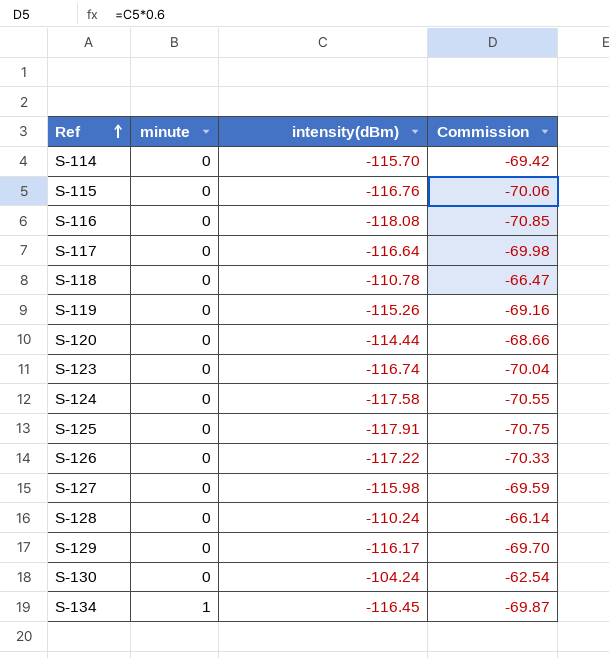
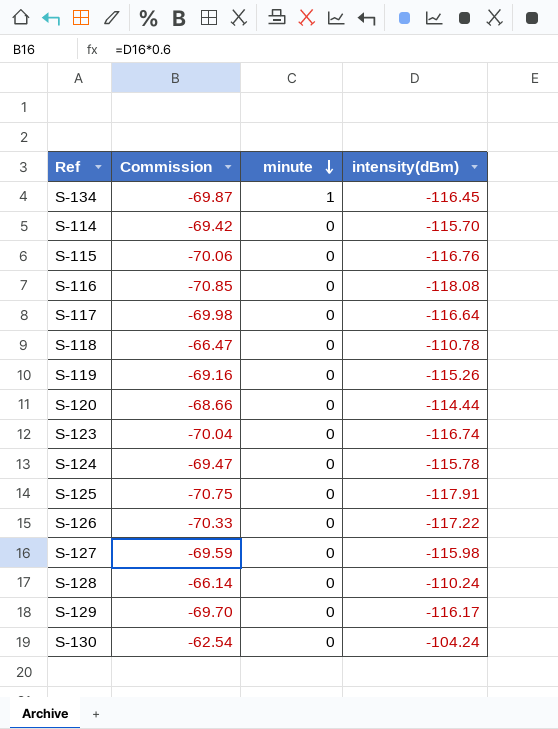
row order: Ref ascending -> minute descending
column Commission | position: 4 -> 2
S-124 | Commission: -70.55 -> -69.47
S-124 | intensity(dBm): -117.58 -> -115.78

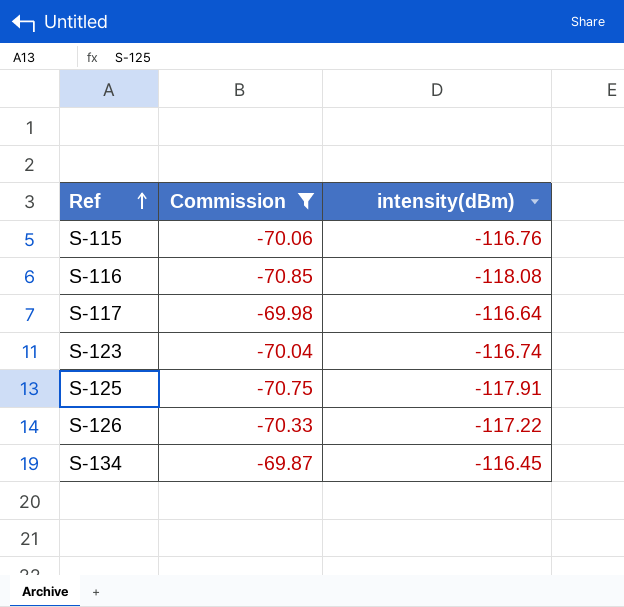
filter: none -> Commission <= -69.87
row order: minute descending -> Ref ascending
column minute | position: 3 -> none

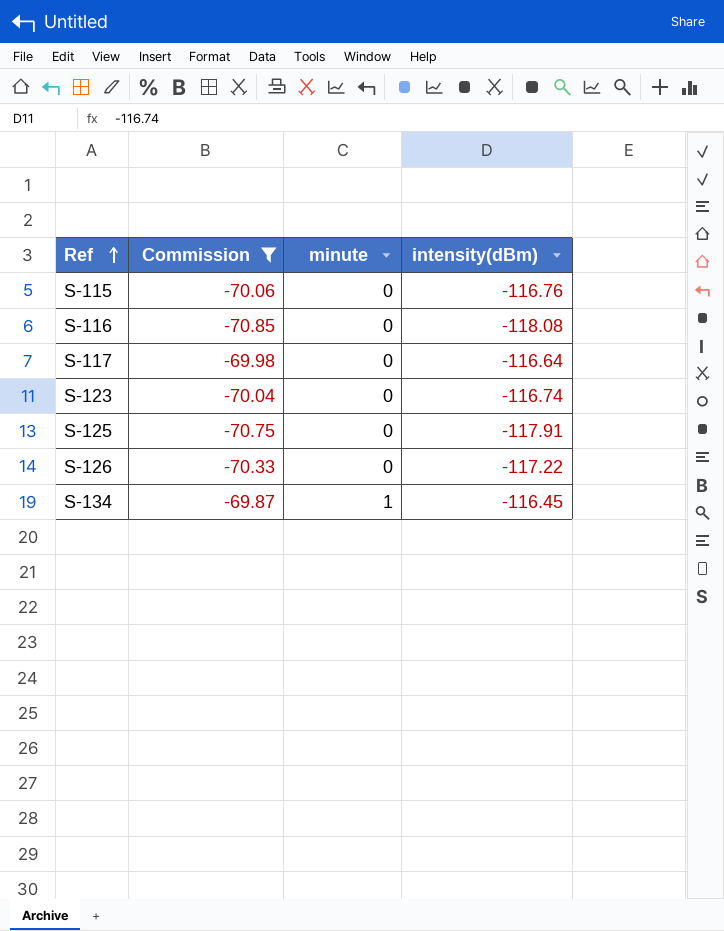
column minute | position: none -> 3

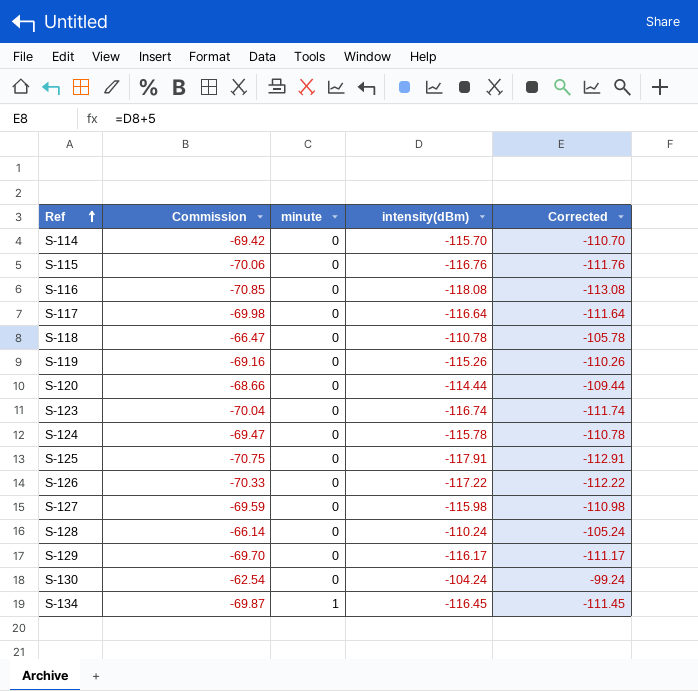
filter: Commission <= -69.87 -> none
column Corrected | formula: none -> [intensity(dBm)] + 5

